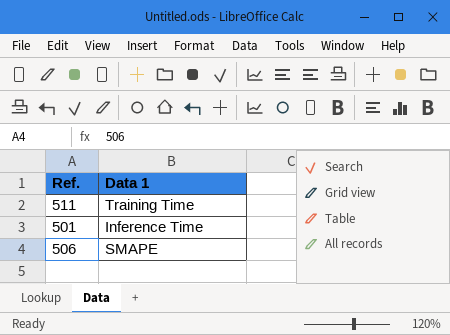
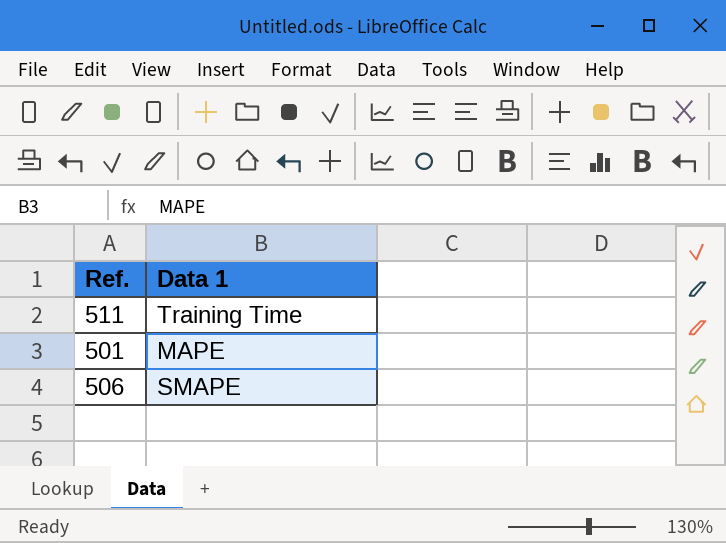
501 | Data 1: Inference Time -> MAPE

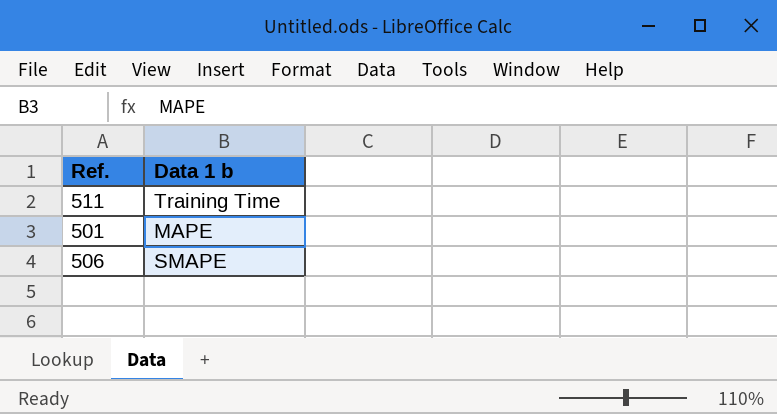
column name: Data 1 -> Data 1 b

